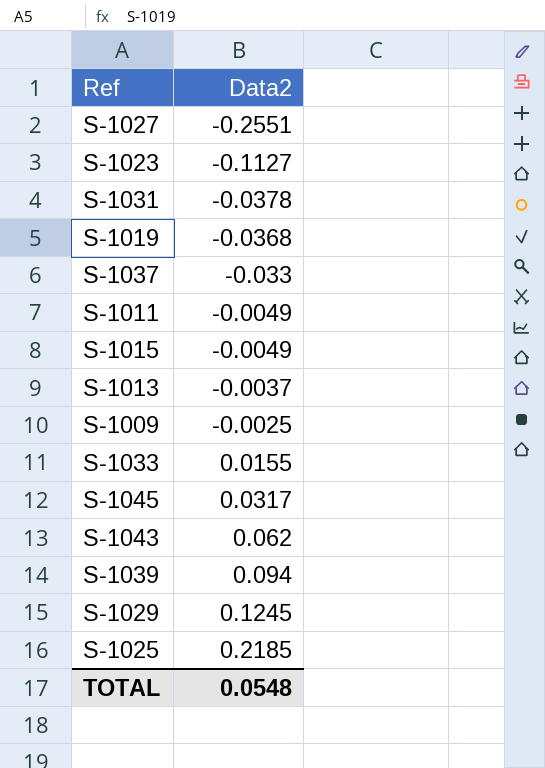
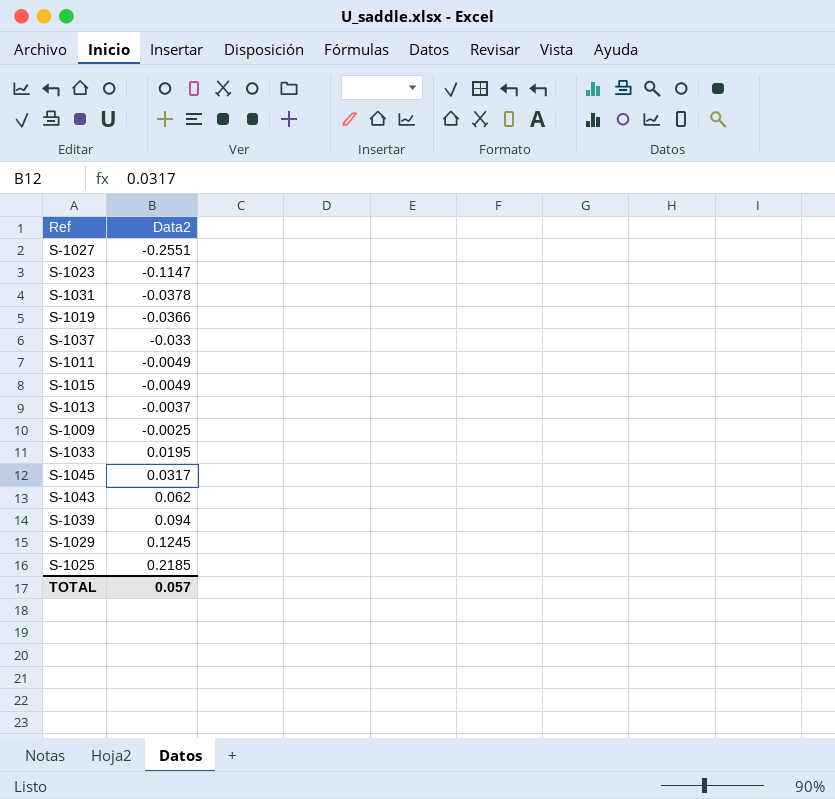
S-1023 | Data2: -0.1127 -> -0.1147
S-1019 | Data2: -0.0368 -> -0.0366
S-1033 | Data2: 0.0155 -> 0.0195
TOTAL | Data2: 0.0548 -> 0.057

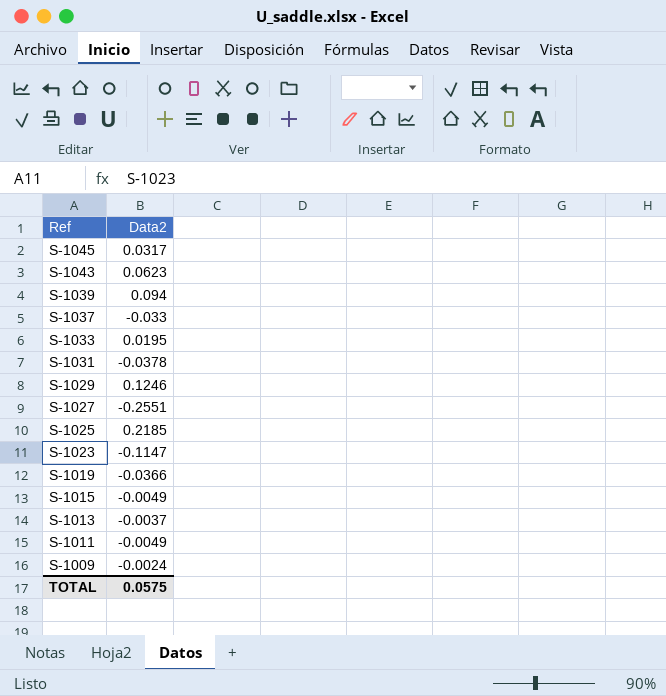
row order: Data2 ascending -> Ref descending
S-1043 | Data2: 0.062 -> 0.0623
S-1029 | Data2: 0.1245 -> 0.1246
S-1009 | Data2: -0.0025 -> -0.0024
TOTAL | Data2: 0.057 -> 0.0575

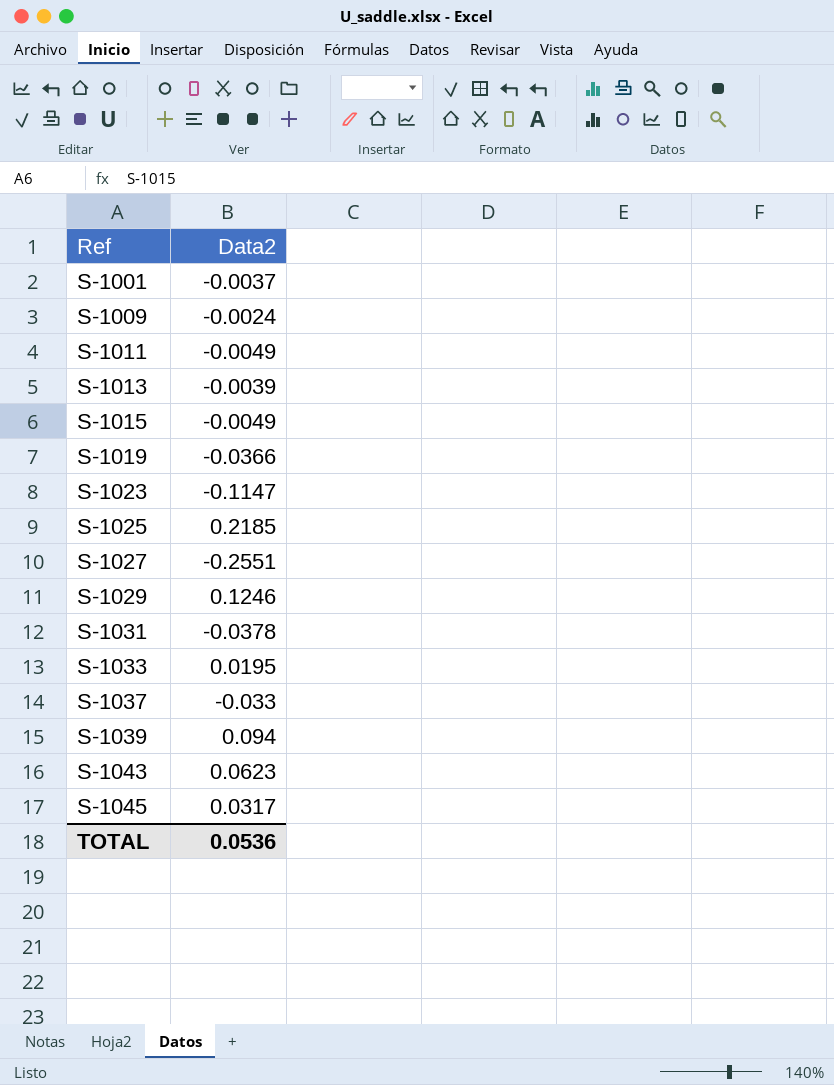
row order: Ref descending -> Ref ascending
row S-1001: none -> -0.0037
S-1013 | Data2: -0.0037 -> -0.0039
TOTAL | Data2: 0.0575 -> 0.0536

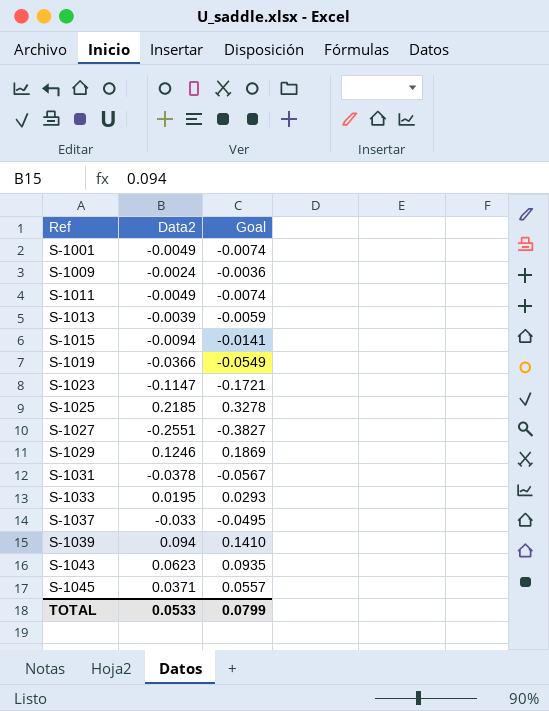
column Goal | formula: none -> [Data2] * 1.5
S-1001 | Data2: -0.0037 -> -0.0049
S-1015 | Data2: -0.0049 -> -0.0094
S-1045 | Data2: 0.0317 -> 0.0371
TOTAL | Data2: 0.0536 -> 0.0533

